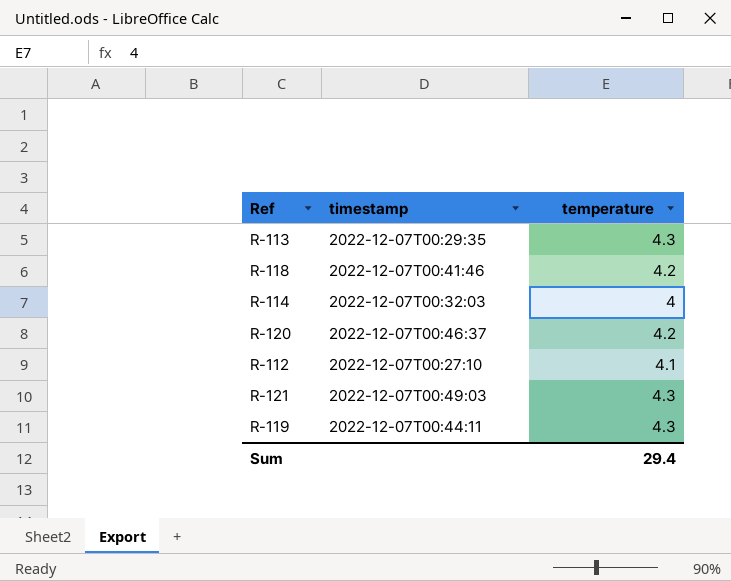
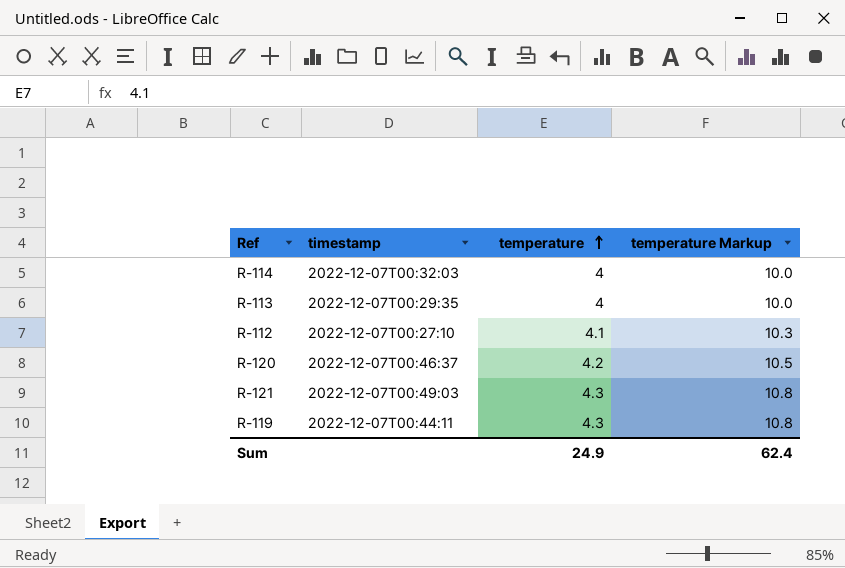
row order: none -> temperature ascending
column temperature Markup | formula: none -> [temperature] * 2.5
row R-118: 2022-12-07T00:41:46 | 4.2 -> none
R-113 | temperature: 4.3 -> 4
Sum | temperature: 29.4 -> 24.9

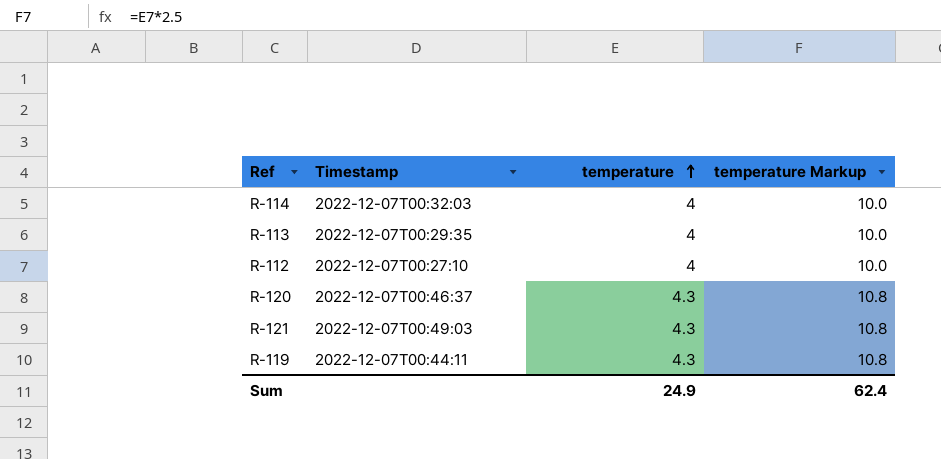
column name: timestamp -> Timestamp
R-112 | temperature: 4.1 -> 4
R-112 | temperature Markup: 10.3 -> 10.0
R-120 | temperature: 4.2 -> 4.3
R-120 | temperature Markup: 10.5 -> 10.8

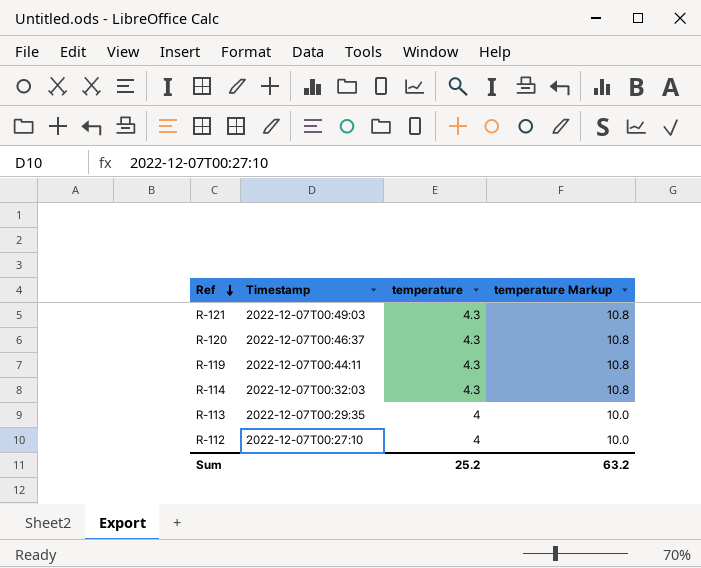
row order: temperature ascending -> Ref descending
R-114 | temperature: 4 -> 4.3
R-114 | temperature Markup: 10.0 -> 10.8
Sum | temperature: 24.9 -> 25.2
Sum | temperature Markup: 62.4 -> 63.2

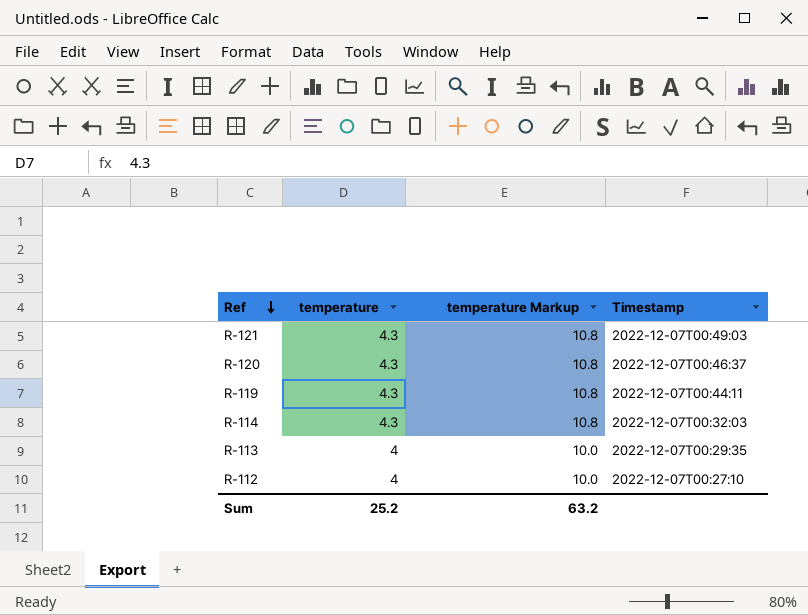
column Timestamp | position: 2 -> 4

